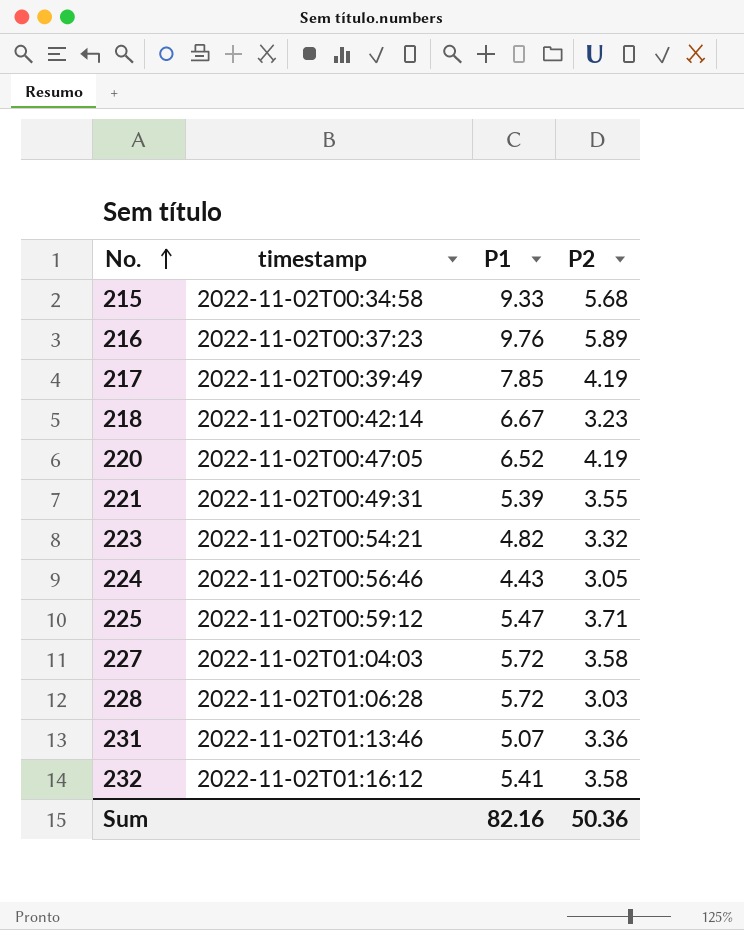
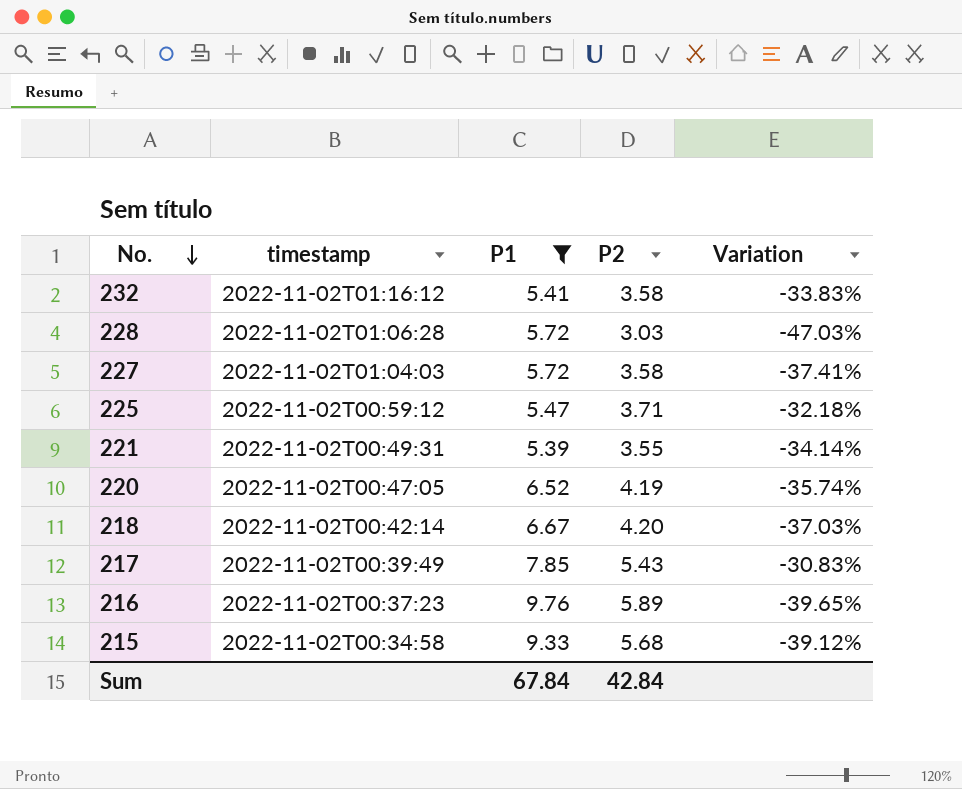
filter: none -> P1 >= 5.39
row order: No. ascending -> No. descending
column Variation | formula: none -> ([P2] - [P1]) / [P1]
218 | P2: 3.23 -> 4.20
217 | P2: 4.19 -> 5.43
Sum | P1: 82.16 -> 67.84
Sum | P2: 50.36 -> 42.84

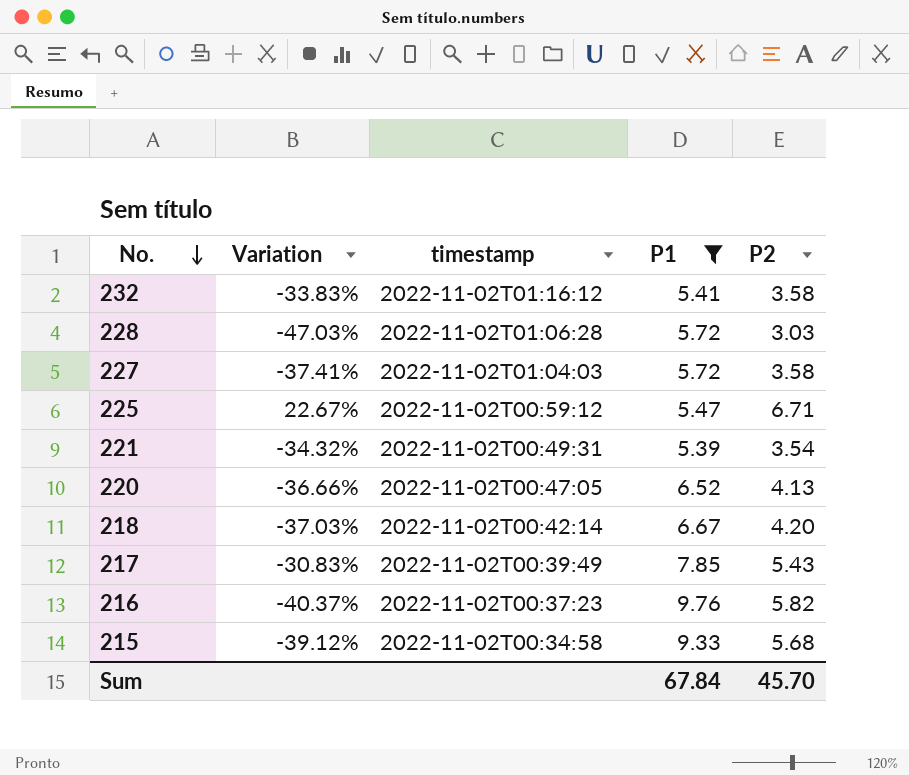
column Variation | position: 5 -> 2
225 | Variation: -32.18% -> 22.67%
225 | P2: 3.71 -> 6.71
221 | Variation: -34.14% -> -34.32%
221 | P2: 3.55 -> 3.54
220 | Variation: -35.74% -> -36.66%
220 | P2: 4.19 -> 4.13
216 | Variation: -39.65% -> -40.37%
216 | P2: 5.89 -> 5.82
Sum | P2: 42.84 -> 45.70

